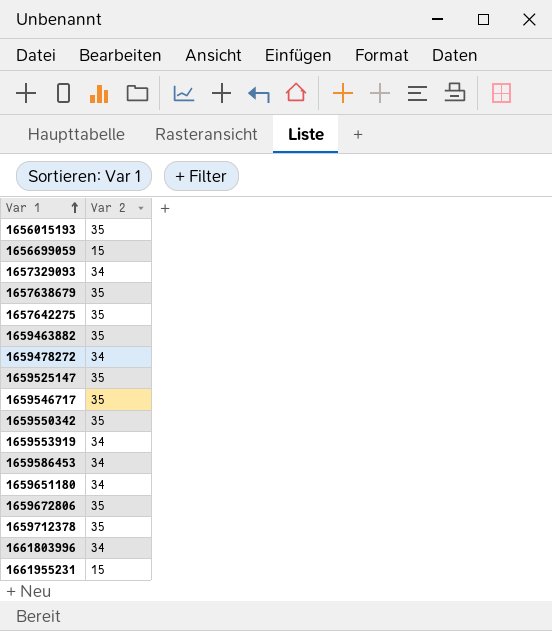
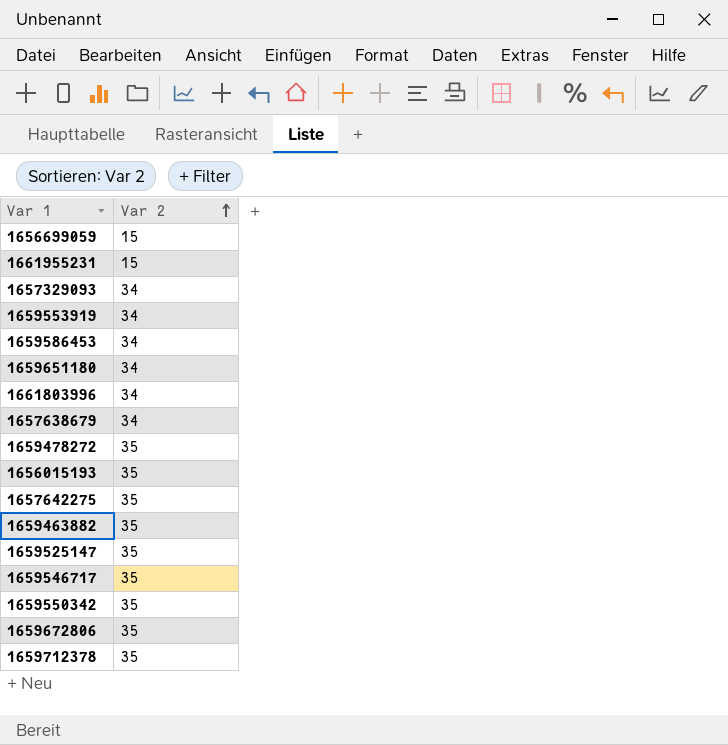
row order: Var 1 ascending -> Var 2 ascending
1657638679 | Var 2: 35 -> 34
1659478272 | Var 2: 34 -> 35

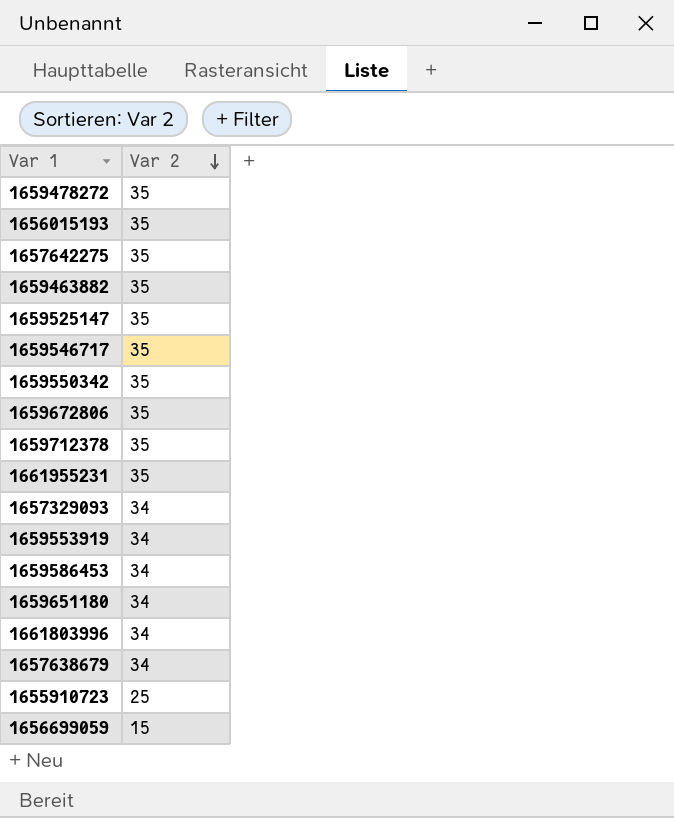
row order: Var 2 ascending -> Var 2 descending
1661955231 | Var 2: 15 -> 35
row 1655910723: none -> 25

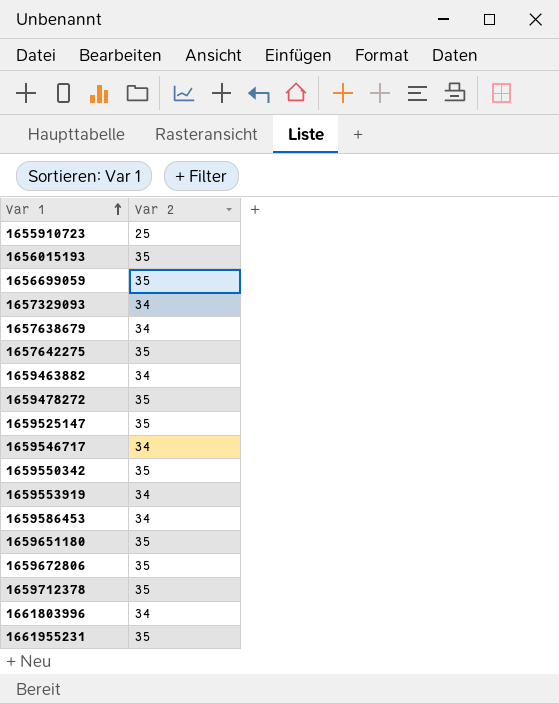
row order: Var 2 descending -> Var 1 ascending
1656699059 | Var 2: 15 -> 35
1659463882 | Var 2: 35 -> 34
1659546717 | Var 2: 35 -> 34
1659651180 | Var 2: 34 -> 35

